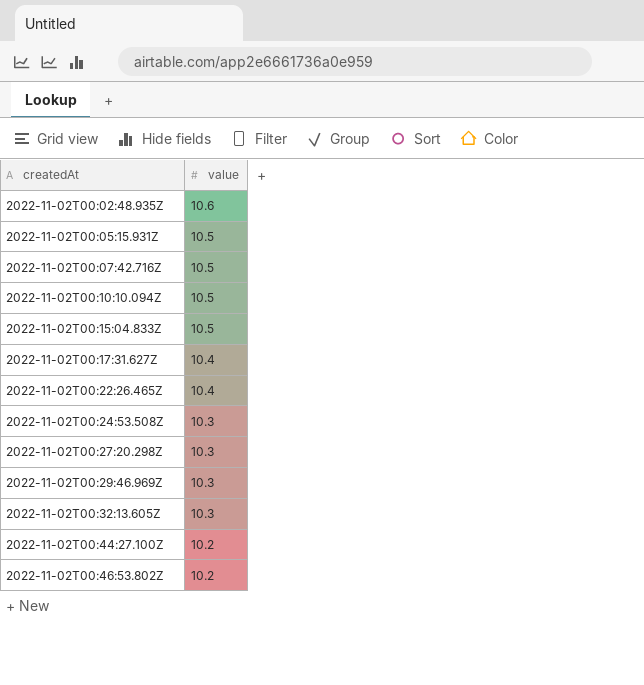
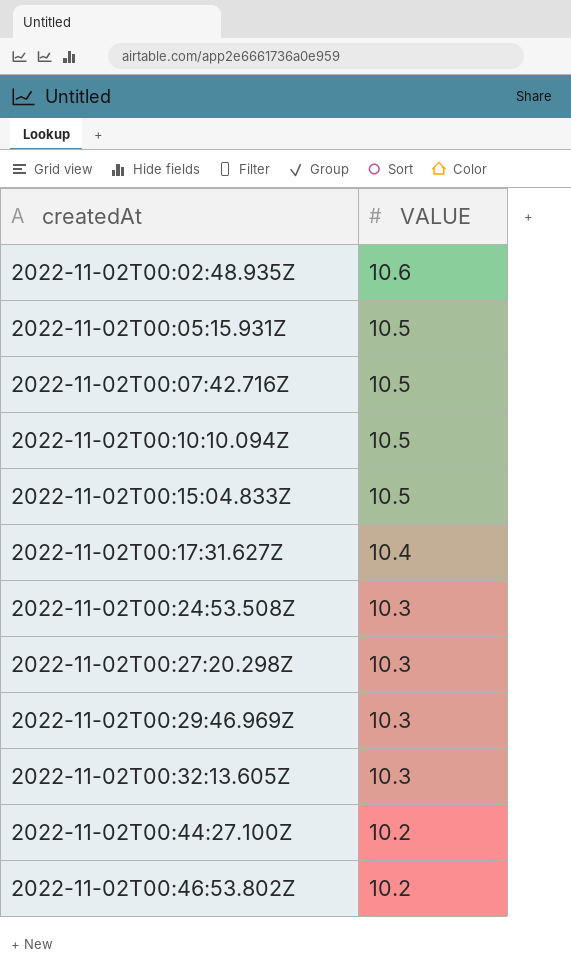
column name: value -> VALUE
row 2022-11-02T00:22:26.465Z: 10.4 -> none

